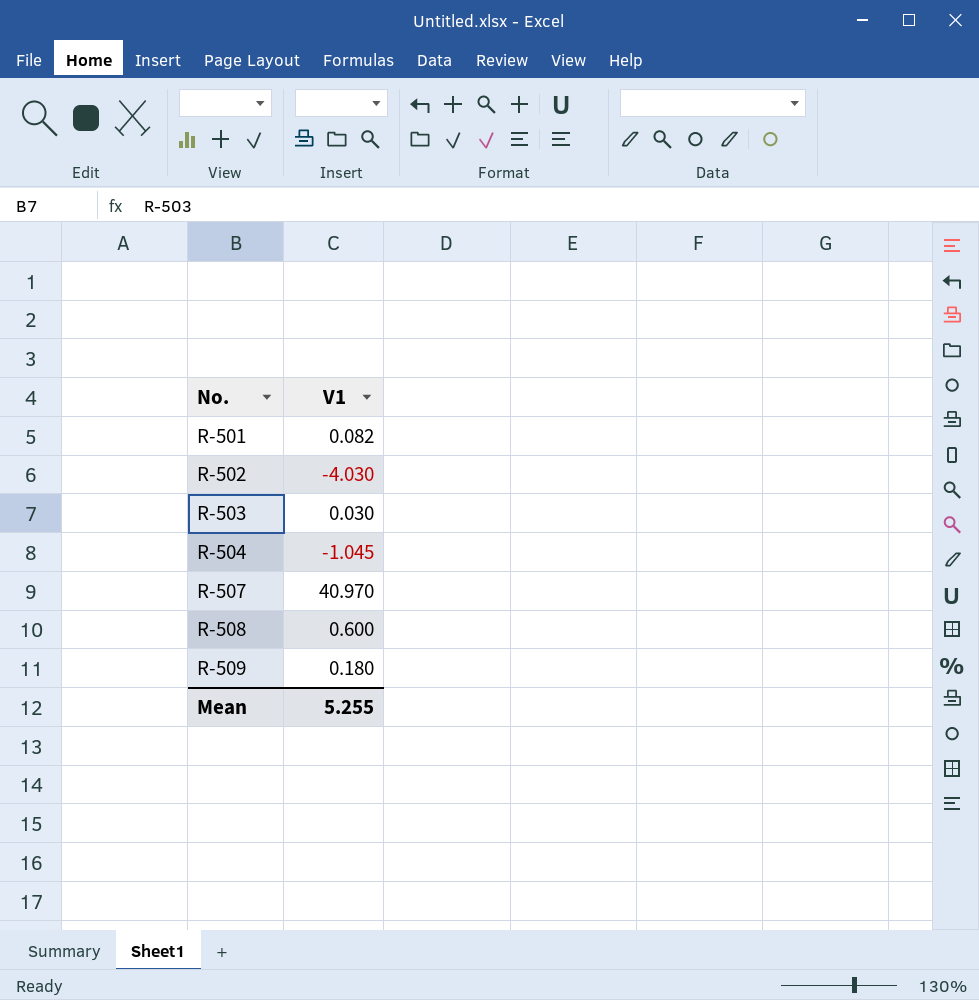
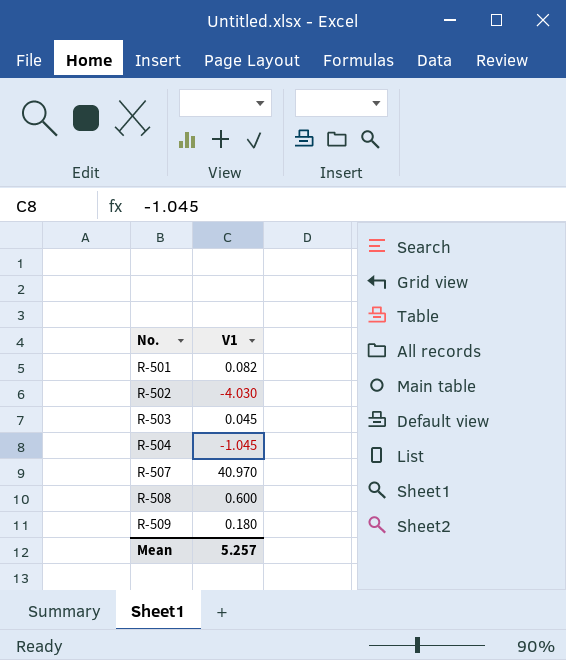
R-503 | V1: 0.030 -> 0.045
Mean | V1: 5.255 -> 5.257

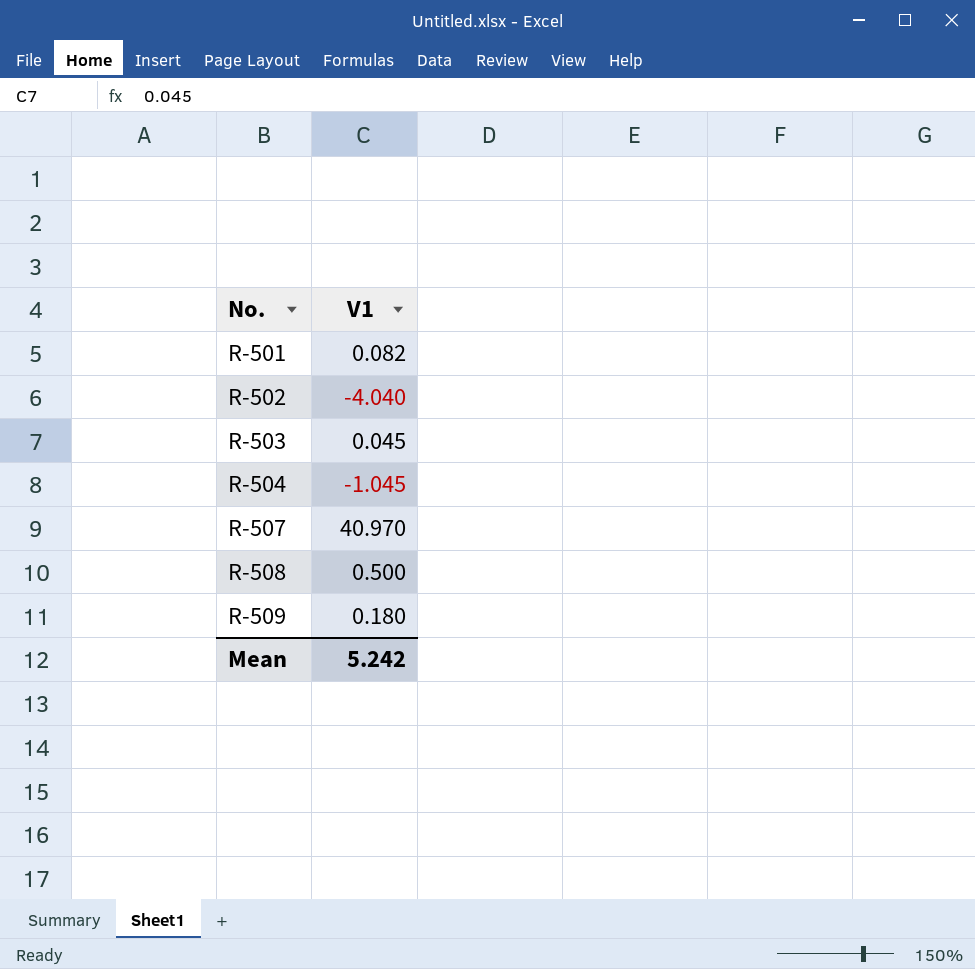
R-502 | V1: -4.030 -> -4.040
R-508 | V1: 0.600 -> 0.500
Mean | V1: 5.257 -> 5.242

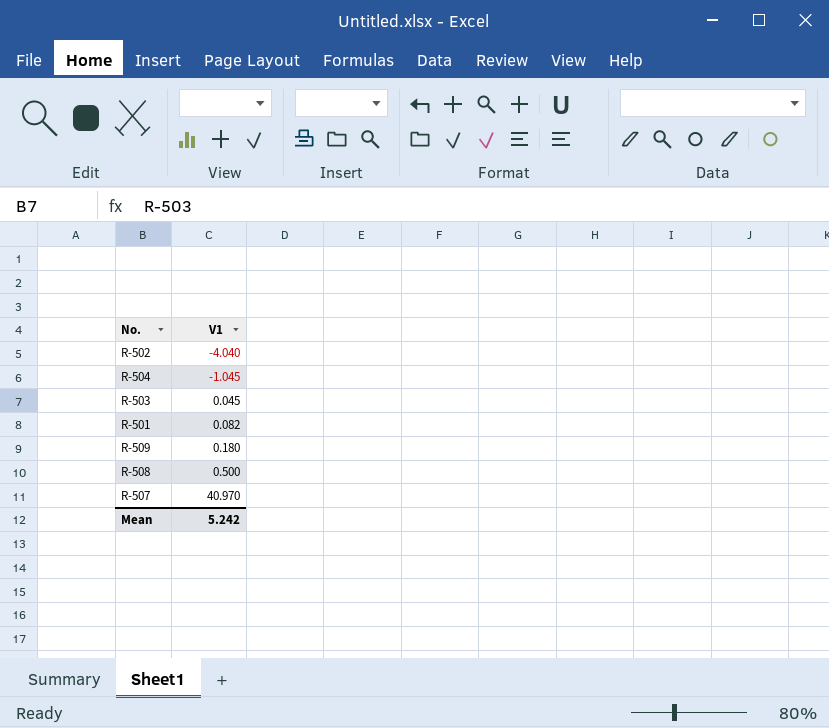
row order: No. ascending -> V1 ascending

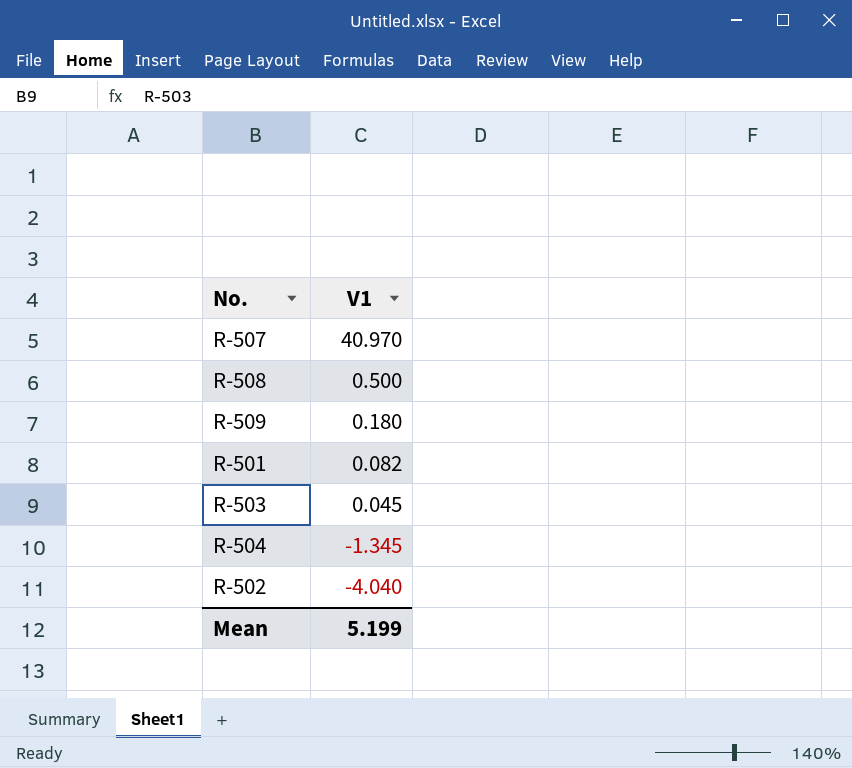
row order: V1 ascending -> V1 descending
R-504 | V1: -1.045 -> -1.345
Mean | V1: 5.242 -> 5.199

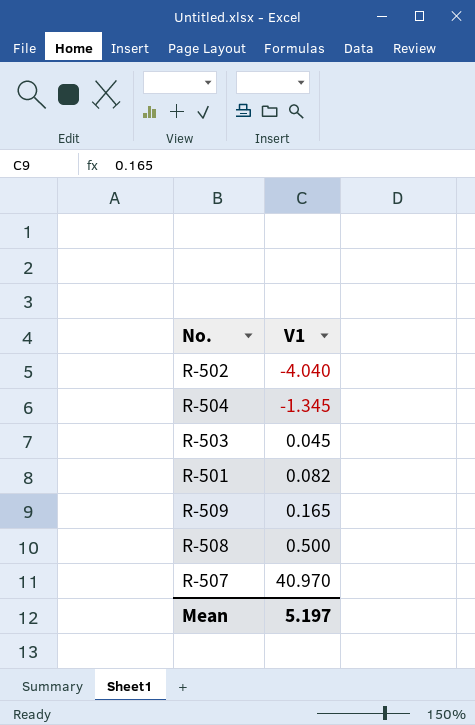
row order: V1 descending -> V1 ascending
R-509 | V1: 0.180 -> 0.165
Mean | V1: 5.199 -> 5.197

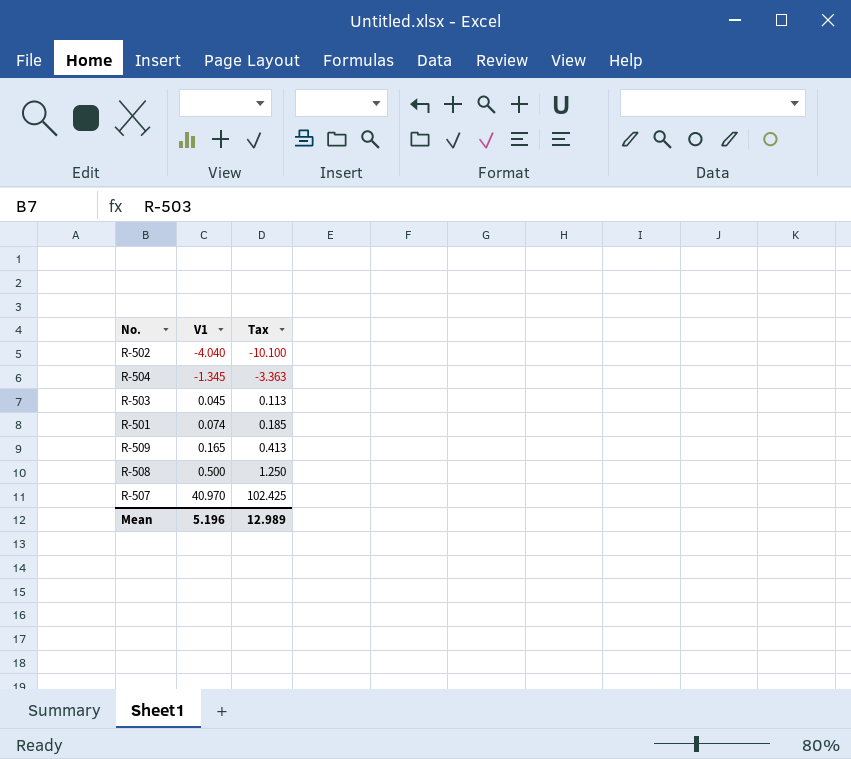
column Tax | formula: none -> [V1] * 2.5
R-501 | V1: 0.082 -> 0.074
Mean | V1: 5.197 -> 5.196

